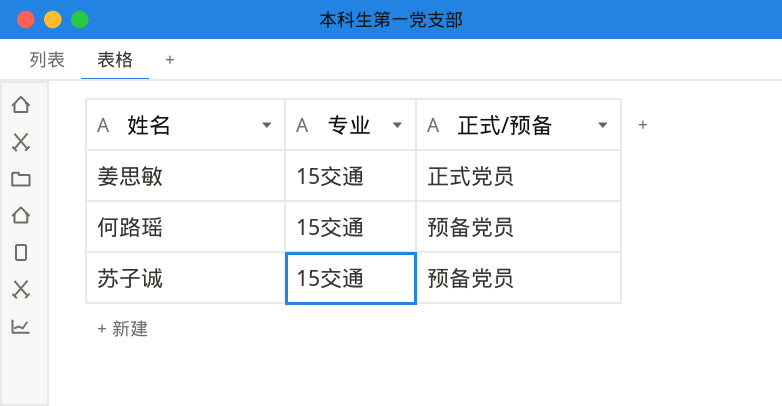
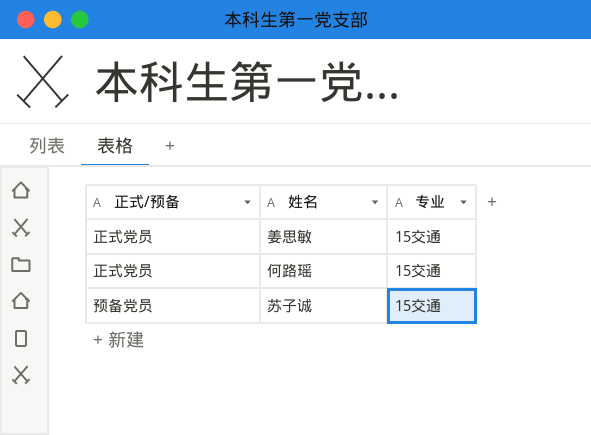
column 正式/预备 | position: 3 -> 1
何路瑶 | 正式/预备: 预备党员 -> 正式党员

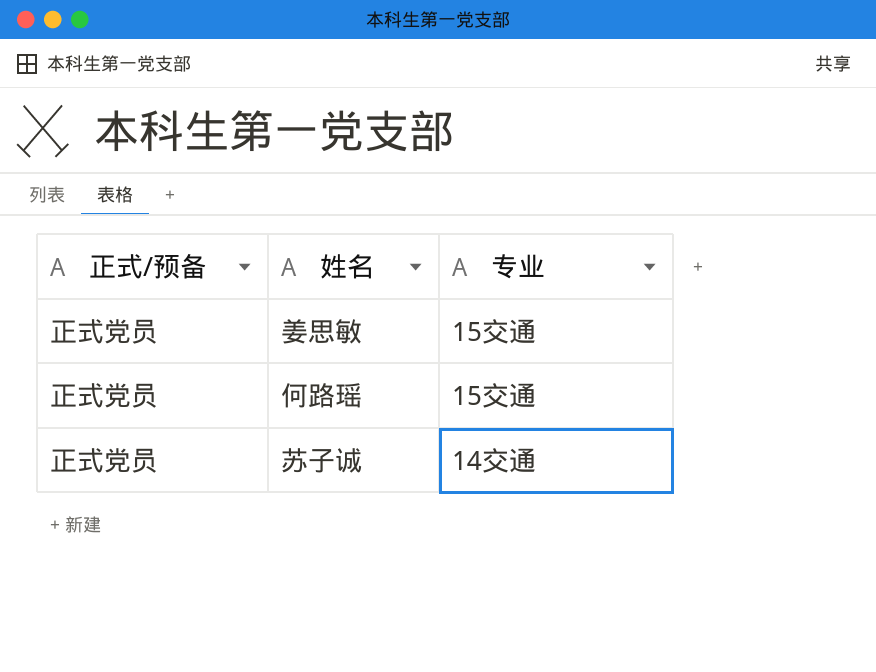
苏子诚 | 正式/预备: 预备党员 -> 正式党员
苏子诚 | 专业: 15交通 -> 14交通

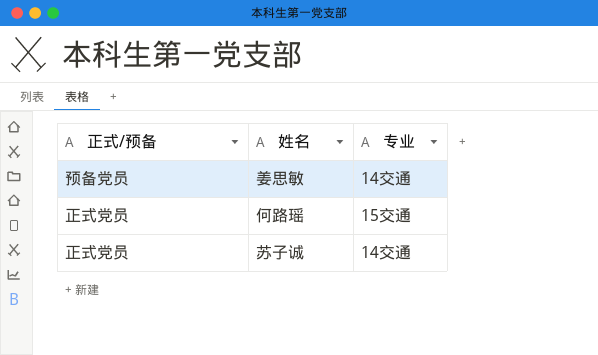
姜思敏 | 正式/预备: 正式党员 -> 预备党员
姜思敏 | 专业: 15交通 -> 14交通

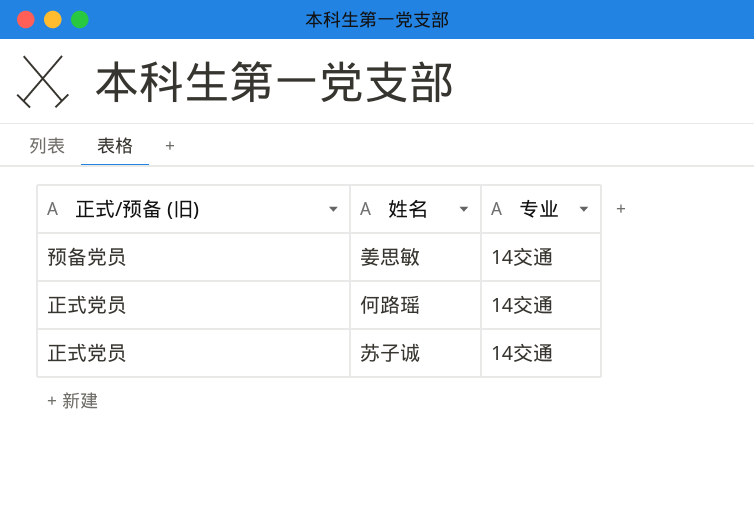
column name: 正式/预备 -> 正式/预备 (旧)
何路瑶 | 专业: 15交通 -> 14交通

